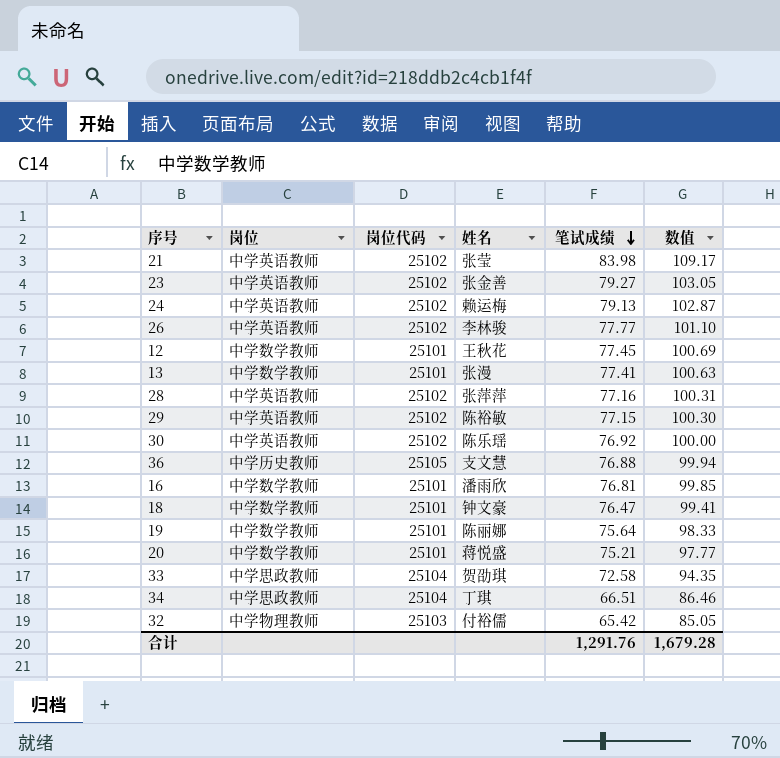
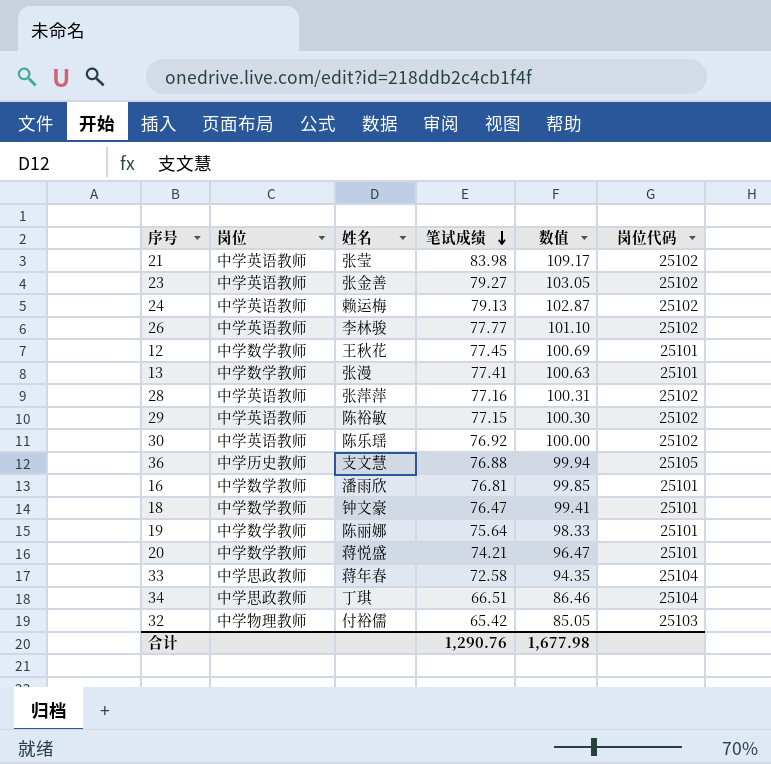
column 岗位代码 | position: 3 -> 6
20 | 笔试成绩: 75.21 -> 74.21
20 | 数值: 97.77 -> 96.47
33 | 姓名: 贺劭琪 -> 蒋年春
合计 | 笔试成绩: 1,291.76 -> 1,290.76
合计 | 数值: 1,679.28 -> 1,677.98

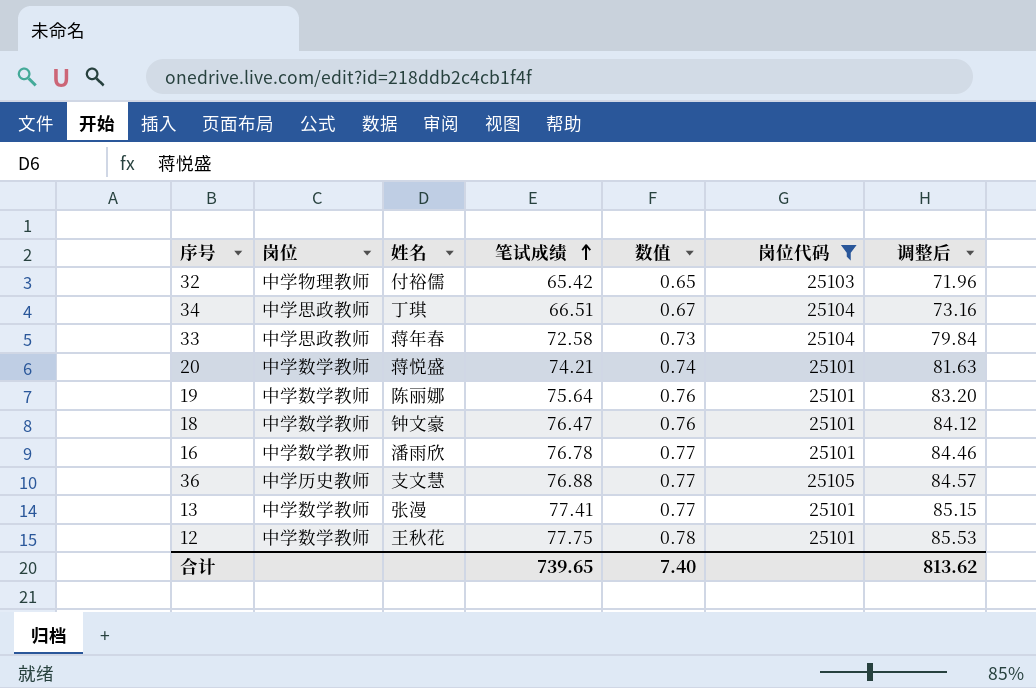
filter: none -> 岗位代码 != 25102
row order: 笔试成绩 descending -> 笔试成绩 ascending
column 数值 | formula: [笔试成绩] * 1.3 -> [笔试成绩] * 0.01
column 调整后 | formula: none -> [笔试成绩] * 1.1
16 | 笔试成绩: 76.81 -> 76.78
12 | 笔试成绩: 77.45 -> 77.75
合计 | 笔试成绩: 1,290.76 -> 739.65
合计 | 数值: 1,677.98 -> 7.40

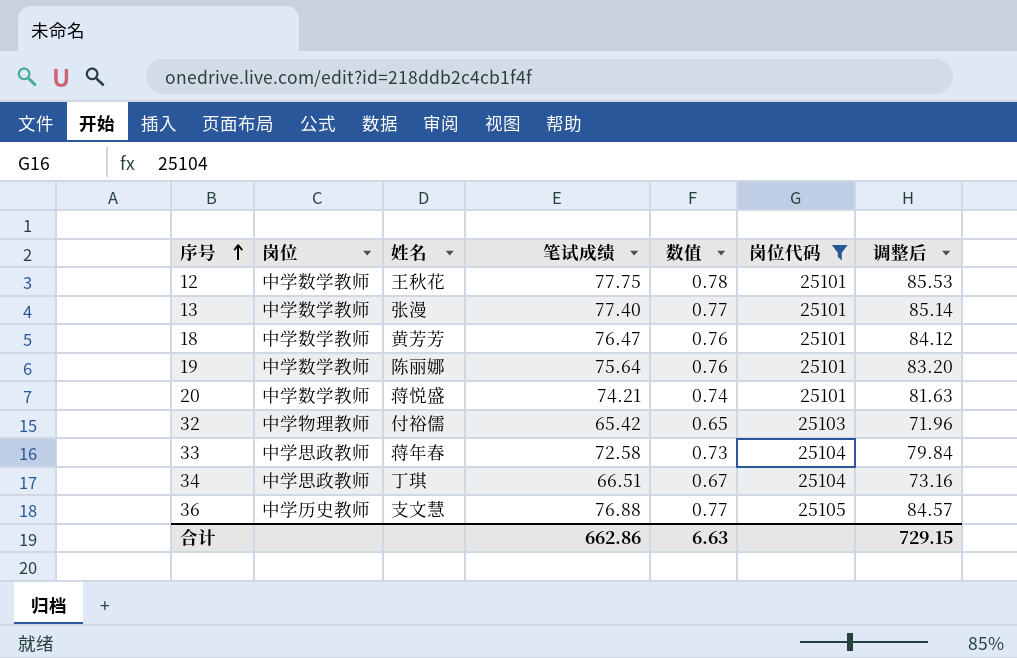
row order: 笔试成绩 ascending -> 序号 ascending
row 16: 中学数学教师 | 潘雨欣 | 76.78 | 0.77 | 25101 | 84.46 -> none
13 | 笔试成绩: 77.41 -> 77.40
13 | 调整后: 85.15 -> 85.14
18 | 姓名: 钟文豪 -> 黄芳芳
合计 | 笔试成绩: 739.65 -> 662.86
合计 | 数值: 7.40 -> 6.63
合计 | 调整后: 813.62 -> 729.15

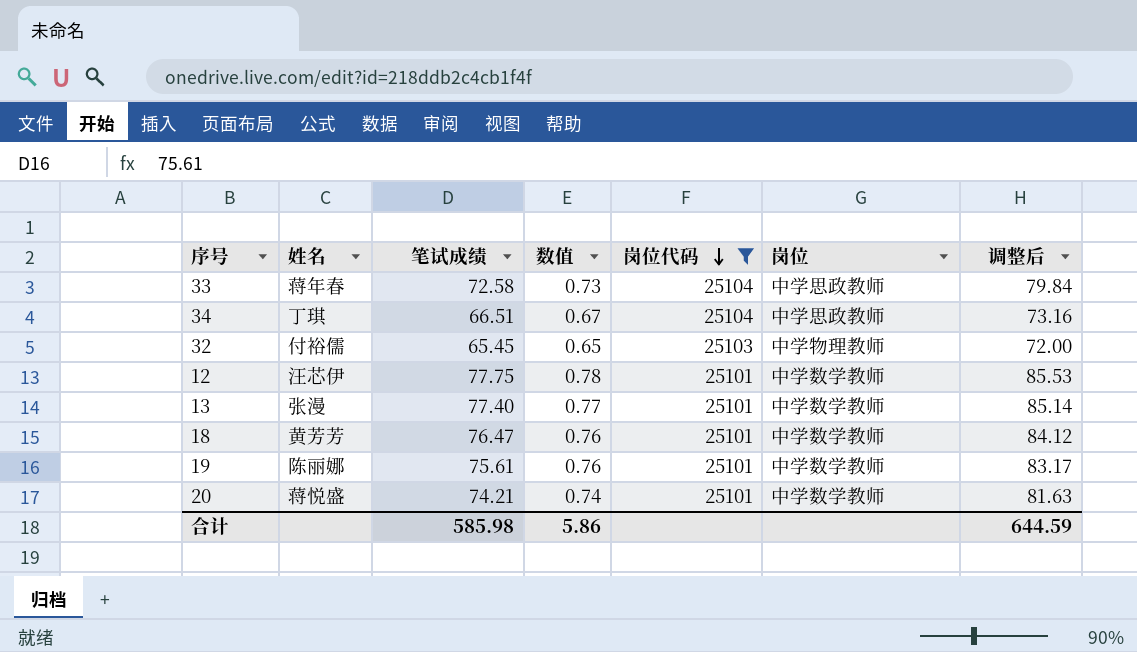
row order: 序号 ascending -> 岗位代码 descending
column 岗位 | position: 2 -> 6
row 36: 中学历史教师 | 支文慧 | 76.88 | 0.77 | 25105 | 84.57 -> none
32 | 笔试成绩: 65.42 -> 65.45
32 | 调整后: 71.96 -> 72.00
12 | 姓名: 王秋花 -> 汪芯伊
19 | 笔试成绩: 75.64 -> 75.61
19 | 调整后: 83.20 -> 83.17
合计 | 笔试成绩: 662.86 -> 585.98
合计 | 数值: 6.63 -> 5.86
合计 | 调整后: 729.15 -> 644.59

